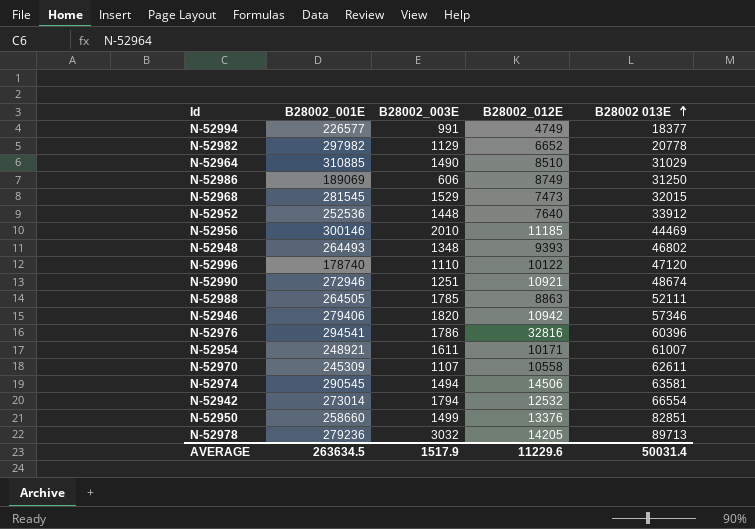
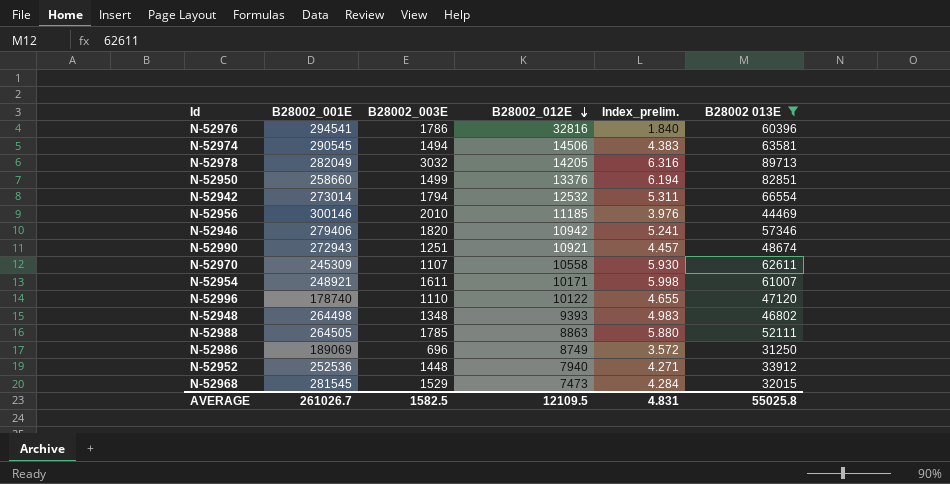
filter: none -> B28002 013E >= 31250
row order: B28002 013E ascending -> B28002_012E descending
column Index_prelim. | formula: none -> [B28002 013E] / [B28002_012E]
N-52978 | B28002_001E: 279236 -> 282049
N-52990 | B28002_001E: 272946 -> 272943
N-52948 | B28002_001E: 264493 -> 264498
N-52986 | B28002_003E: 606 -> 696
N-52952 | B28002_012E: 7640 -> 7940
AVERAGE | B28002_001E: 263634.5 -> 261026.7
AVERAGE | B28002_003E: 1517.9 -> 1582.5
AVERAGE | B28002_012E: 11229.6 -> 12109.5
AVERAGE | B28002 013E: 50031.4 -> 55025.8

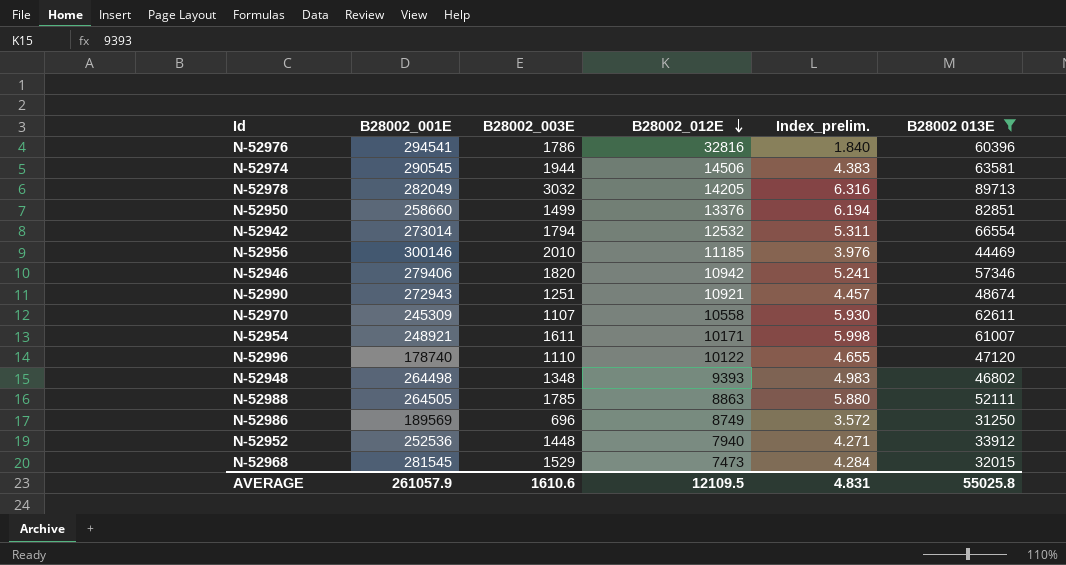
N-52974 | B28002_003E: 1494 -> 1944
N-52986 | B28002_001E: 189069 -> 189569
AVERAGE | B28002_001E: 261026.7 -> 261057.9
AVERAGE | B28002_003E: 1582.5 -> 1610.6

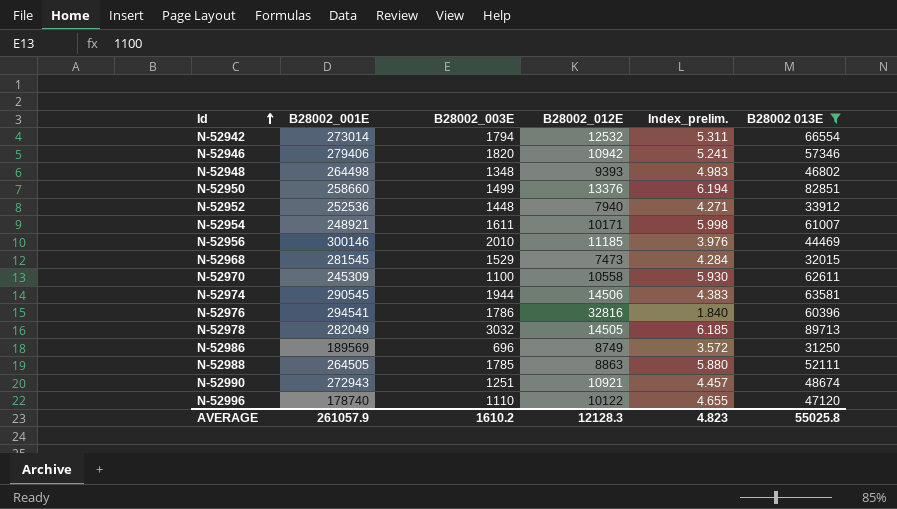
row order: B28002_012E descending -> Id ascending
N-52970 | B28002_003E: 1107 -> 1100
N-52978 | B28002_012E: 14205 -> 14505
N-52978 | Index_prelim.: 6.316 -> 6.185
AVERAGE | B28002_003E: 1610.6 -> 1610.2
AVERAGE | B28002_012E: 12109.5 -> 12128.3
AVERAGE | Index_prelim.: 4.831 -> 4.823

